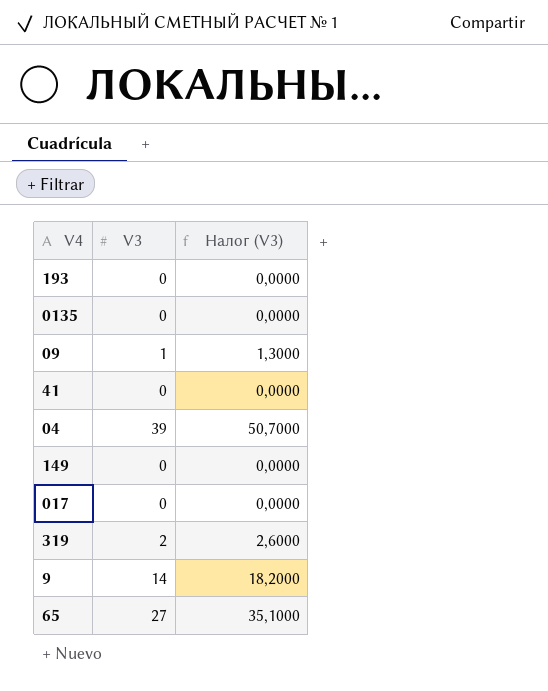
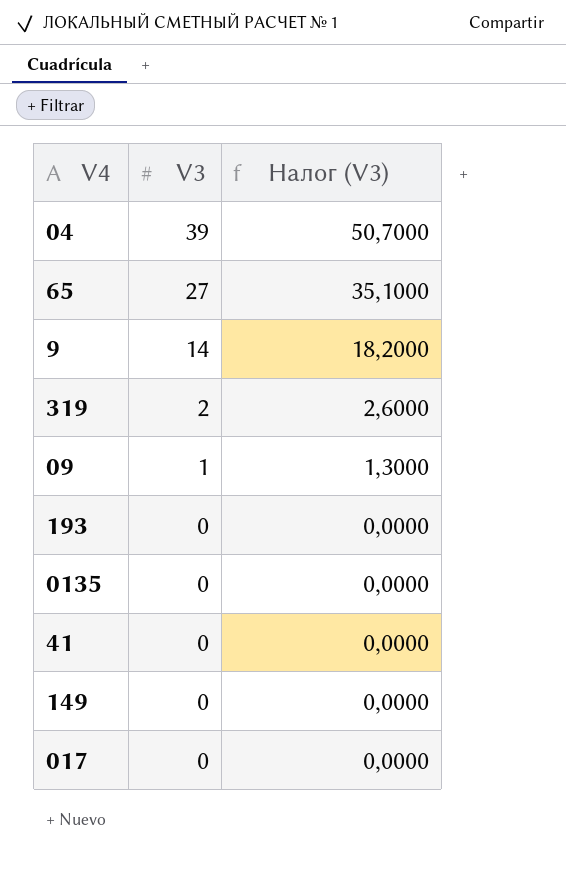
row order: none -> V3 descending

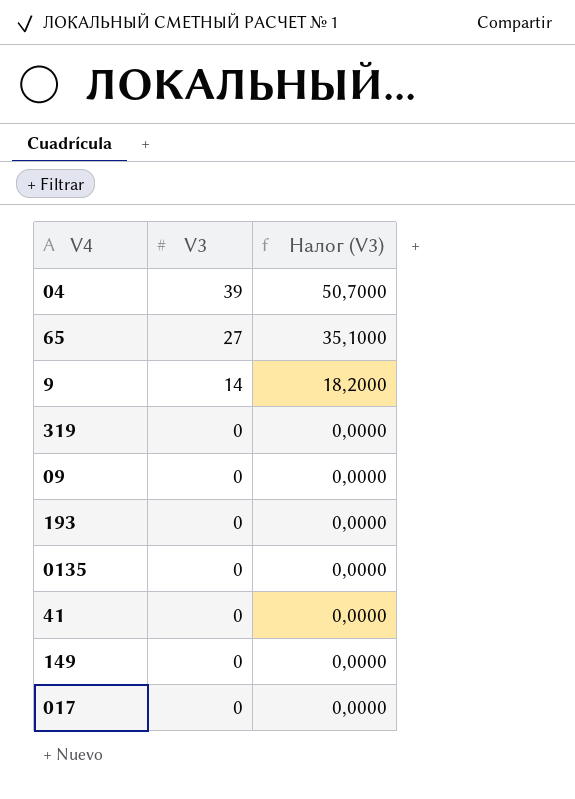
319 | V3: 2 -> 0
319 | Налог (V3): 2,6000 -> 0,0000
09 | V3: 1 -> 0
09 | Налог (V3): 1,3000 -> 0,0000

